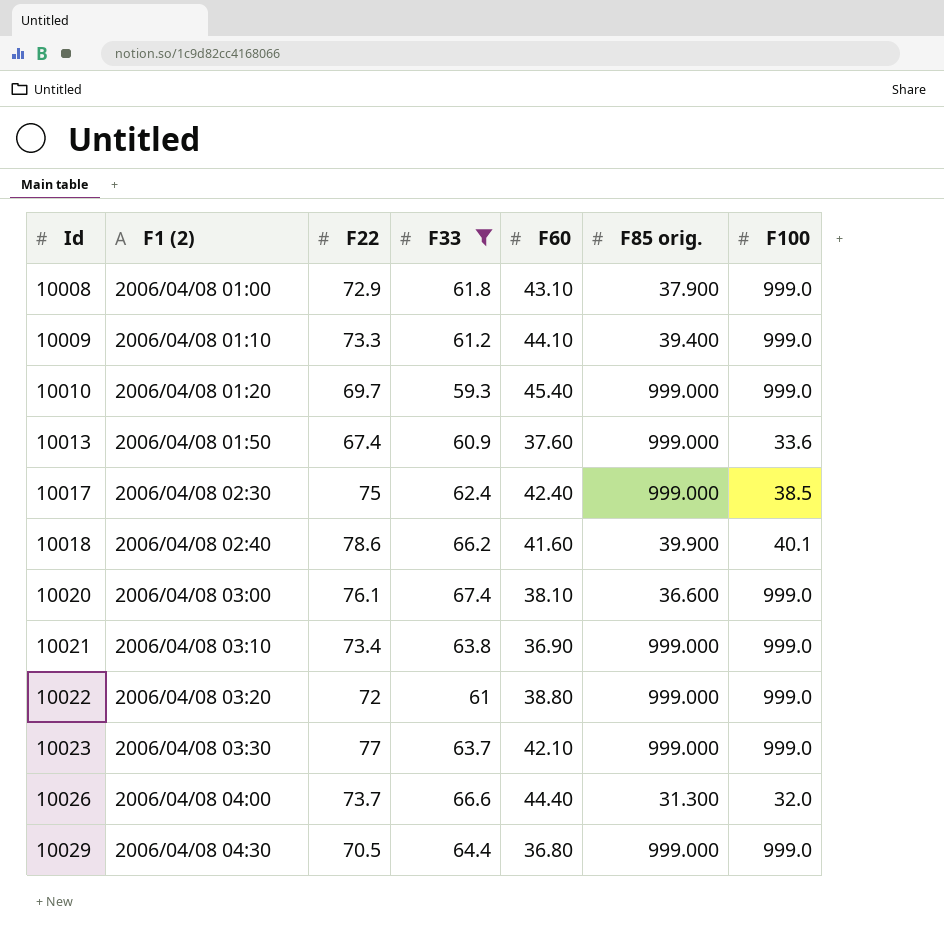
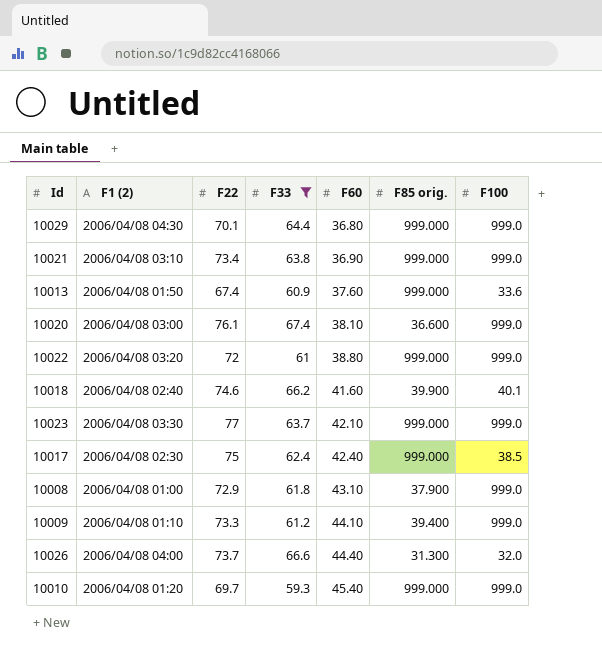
row order: Id ascending -> F60 ascending
10029 | F22: 70.5 -> 70.1
10018 | F22: 78.6 -> 74.6

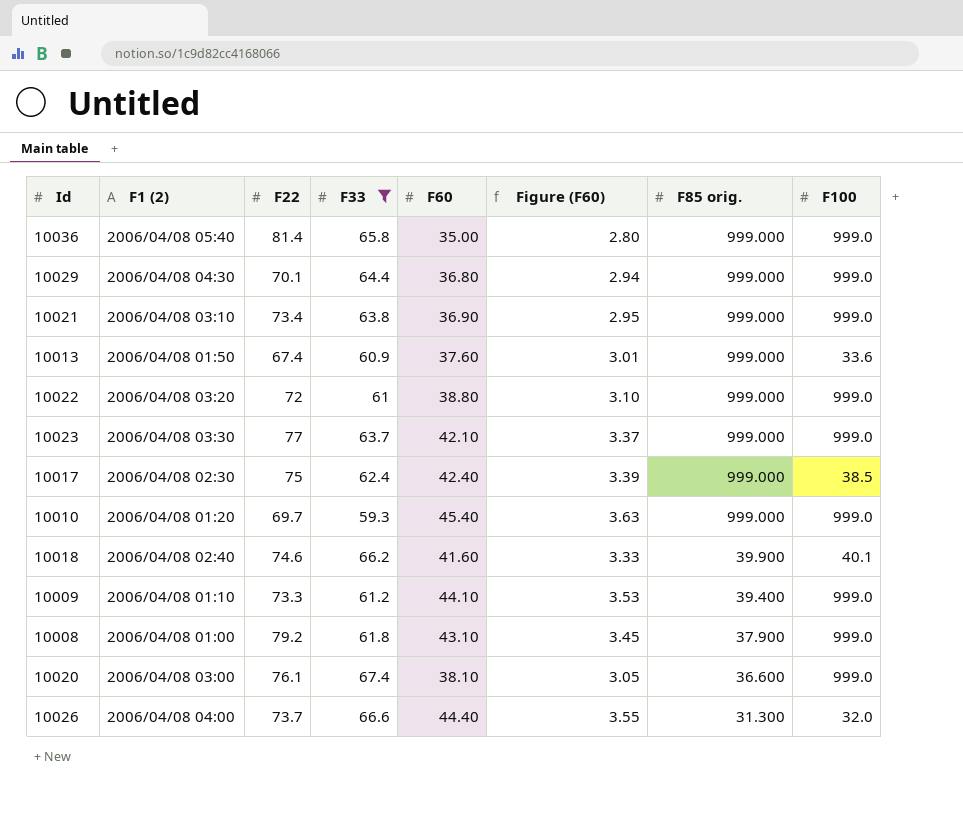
row order: F60 ascending -> F85 orig. descending
column Figure (F60) | formula: none -> [F60] * 0.08
row 10036: none -> 2006/04/08 05:40 | 81.4 | 65.8 | 35.00 | 2.80 | 999.000 | 999.0
10008 | F22: 72.9 -> 79.2

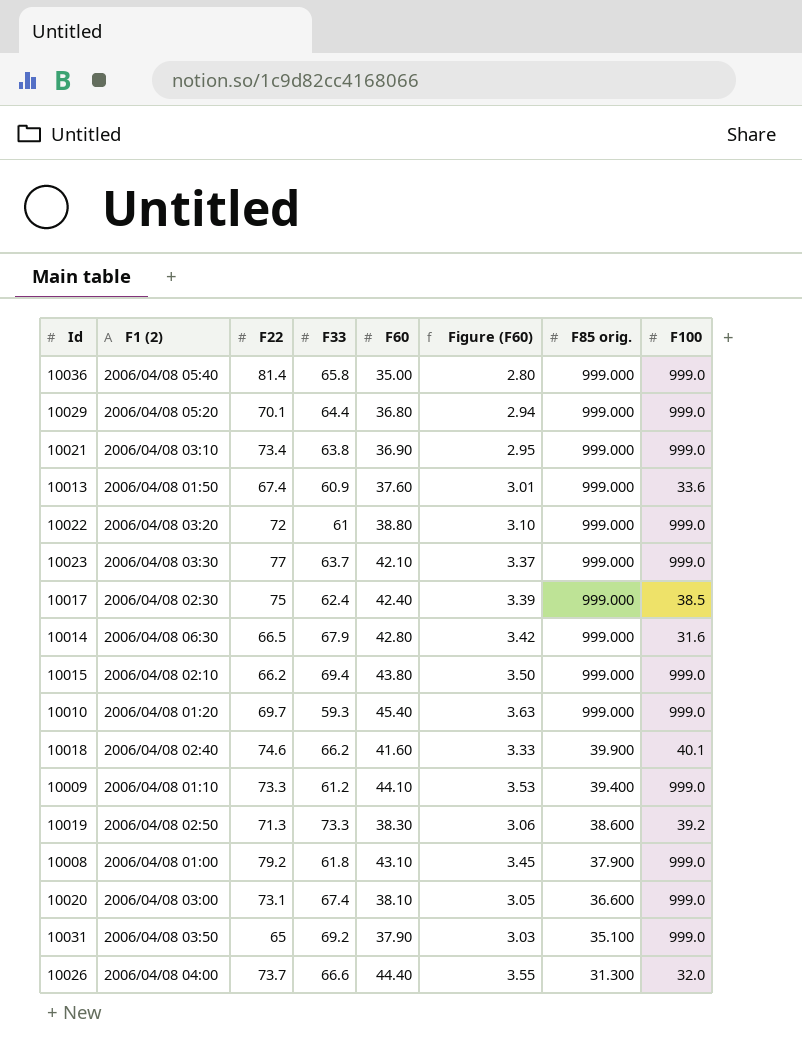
filter: F33 <= 67.4 -> none
10029 | F1 (2): 2006/04/08 04:30 -> 2006/04/08 05:20
10020 | F22: 76.1 -> 73.1

